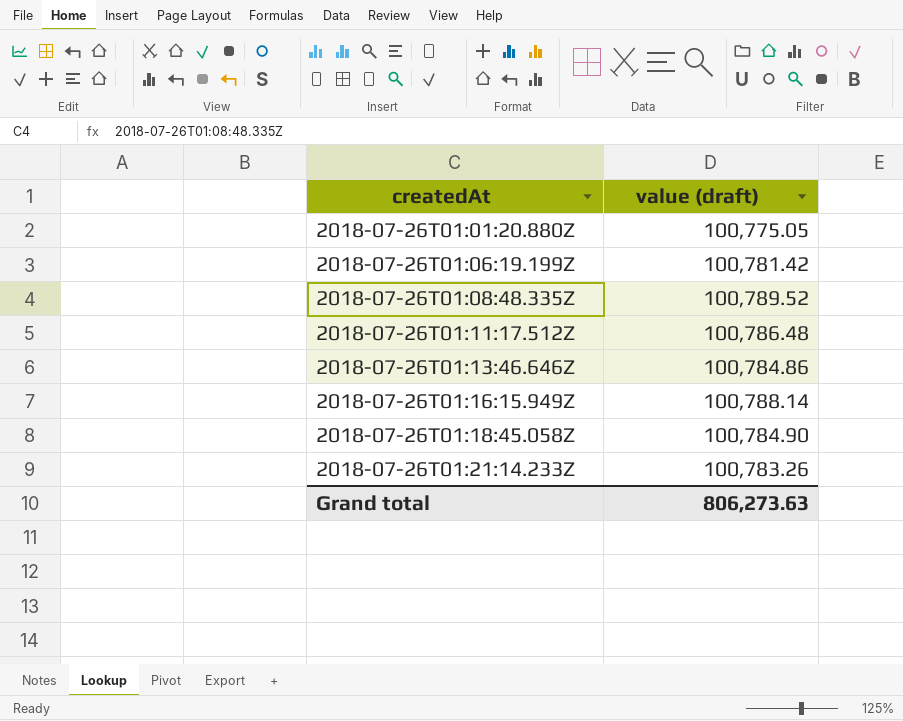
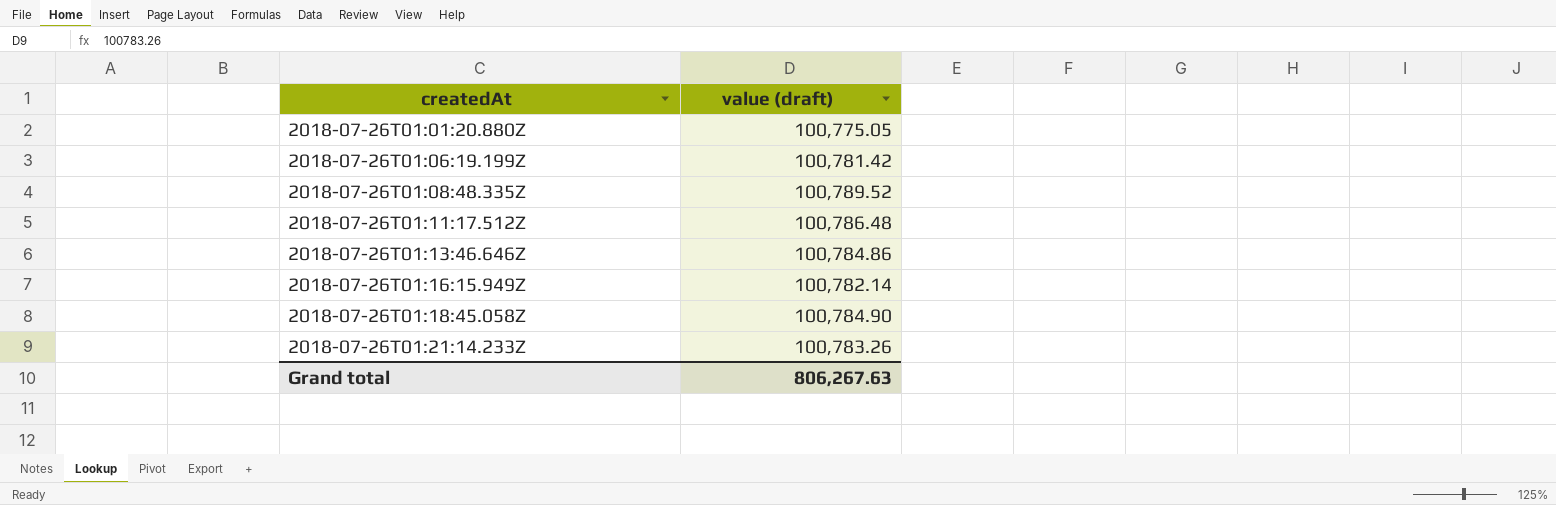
2018-07-26T01:16:15.949Z | value (draft): 100,788.14 -> 100,782.14
Grand total | value (draft): 806,273.63 -> 806,267.63

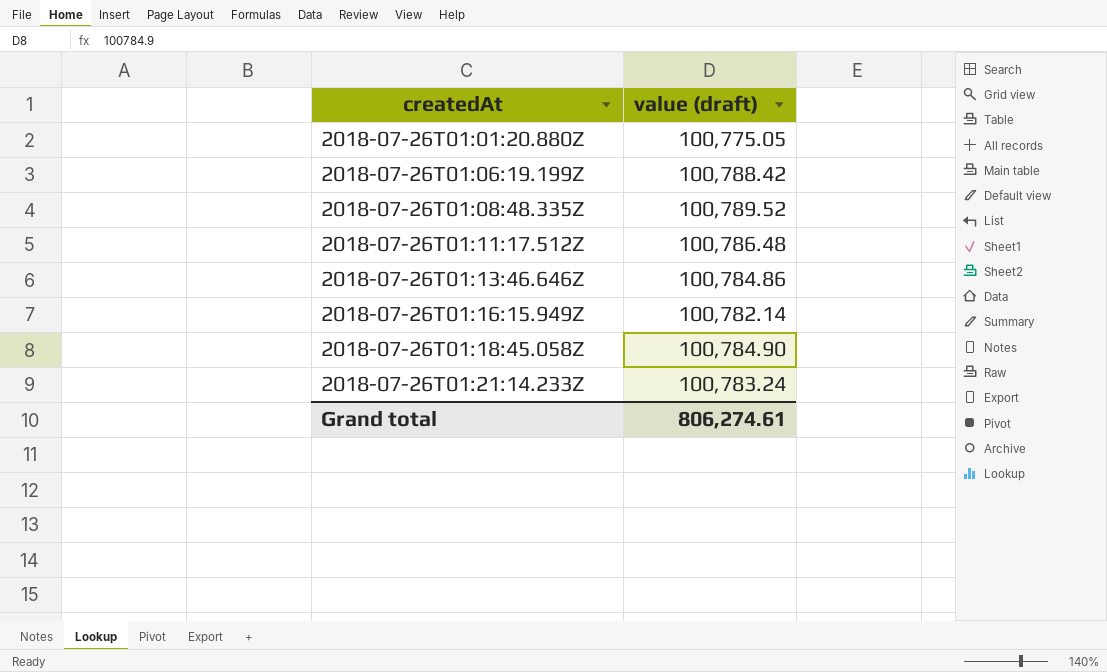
2018-07-26T01:06:19.199Z | value (draft): 100,781.42 -> 100,788.42
2018-07-26T01:21:14.233Z | value (draft): 100,783.26 -> 100,783.24
Grand total | value (draft): 806,267.63 -> 806,274.61

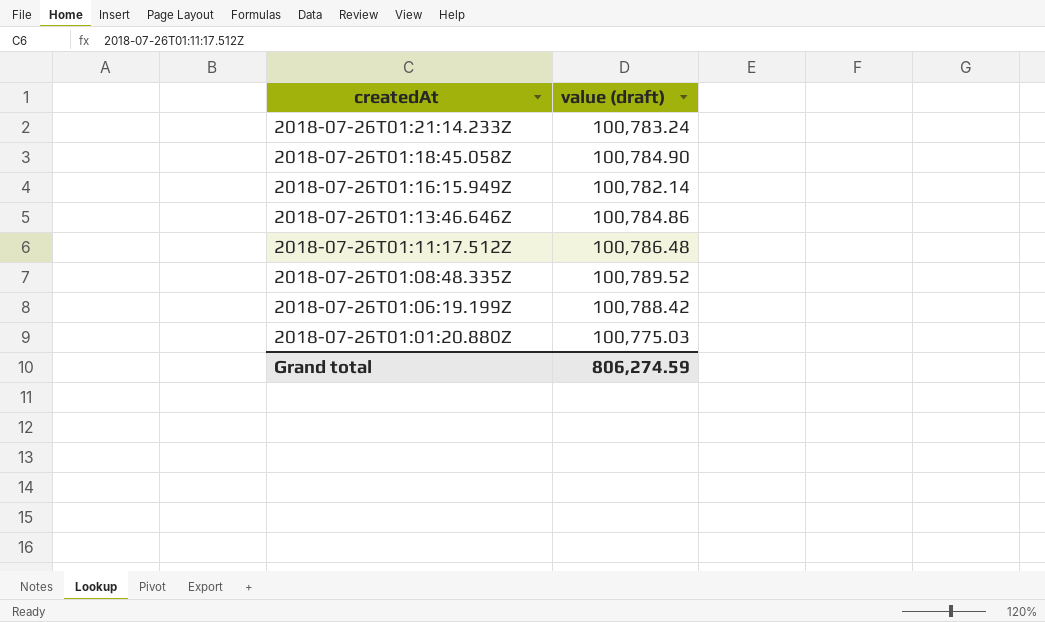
row order: createdAt ascending -> createdAt descending
2018-07-26T01:01:20.880Z | value (draft): 100,775.05 -> 100,775.03
Grand total | value (draft): 806,274.61 -> 806,274.59

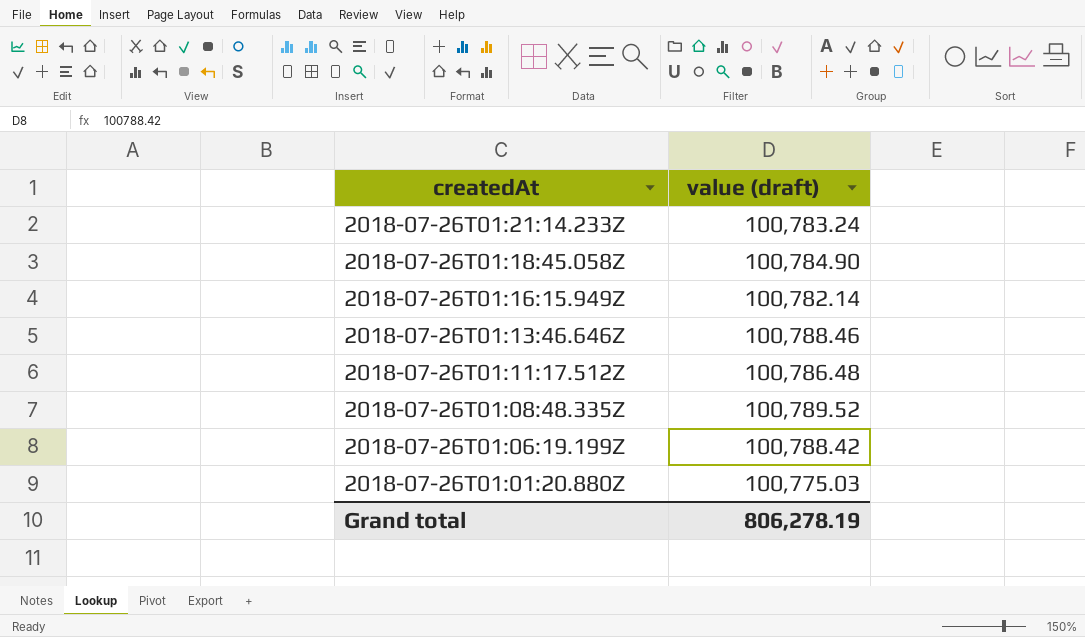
2018-07-26T01:13:46.646Z | value (draft): 100,784.86 -> 100,788.46
Grand total | value (draft): 806,274.59 -> 806,278.19

